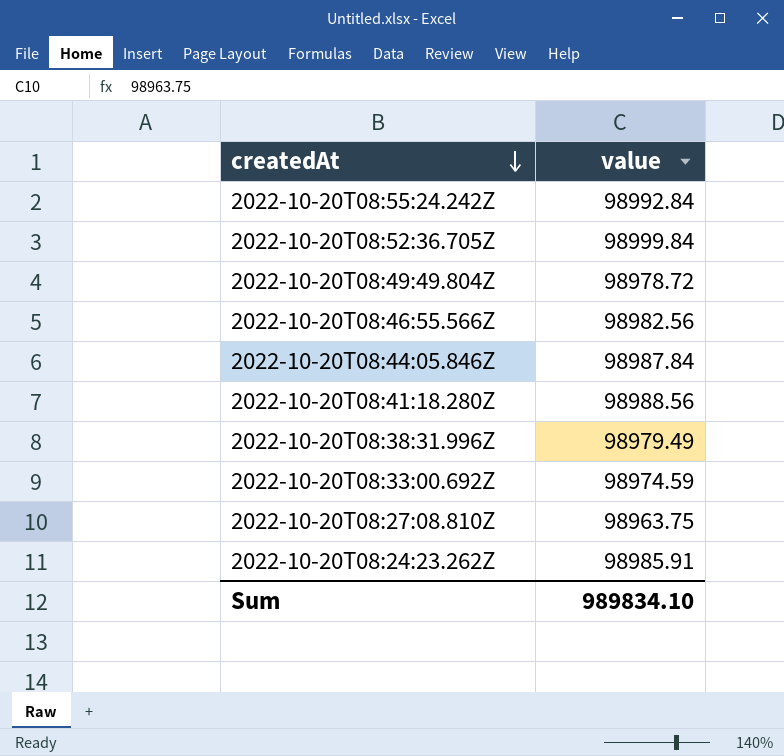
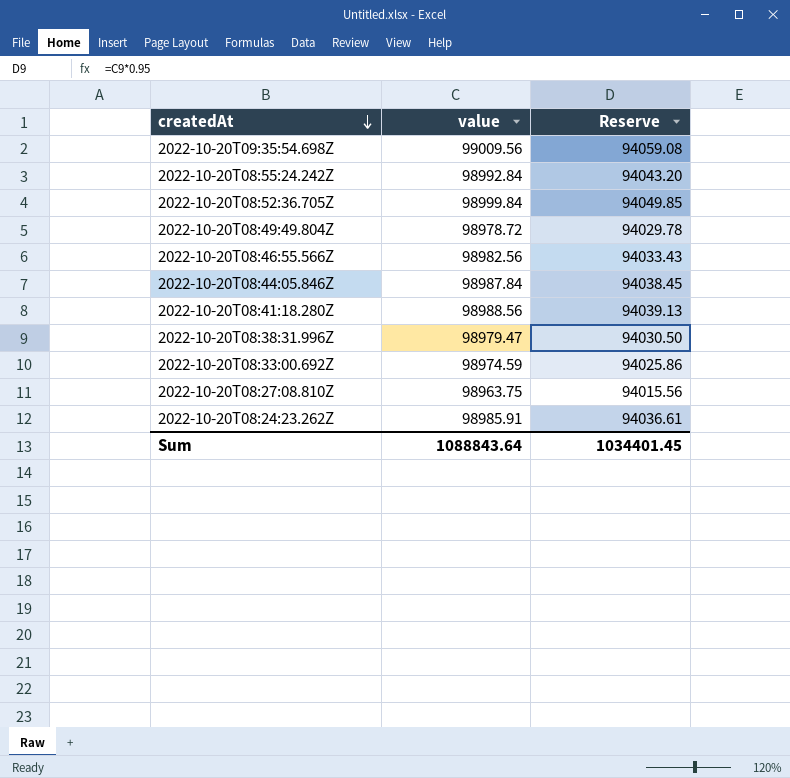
column Reserve | formula: none -> [value] * 0.95
row 2022-10-20T09:35:54.698Z: none -> 99009.56 | 94059.08
2022-10-20T08:38:31.996Z | value: 98979.49 -> 98979.47
Sum | value: 989834.10 -> 1088843.64

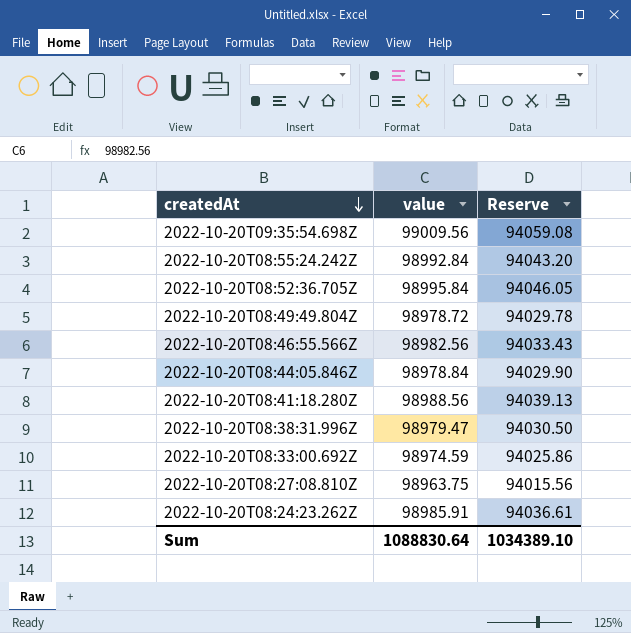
2022-10-20T08:52:36.705Z | value: 98999.84 -> 98995.84
2022-10-20T08:52:36.705Z | Reserve: 94049.85 -> 94046.05
2022-10-20T08:44:05.846Z | value: 98987.84 -> 98978.84
2022-10-20T08:44:05.846Z | Reserve: 94038.45 -> 94029.90
Sum | value: 1088843.64 -> 1088830.64
Sum | Reserve: 1034401.45 -> 1034389.10

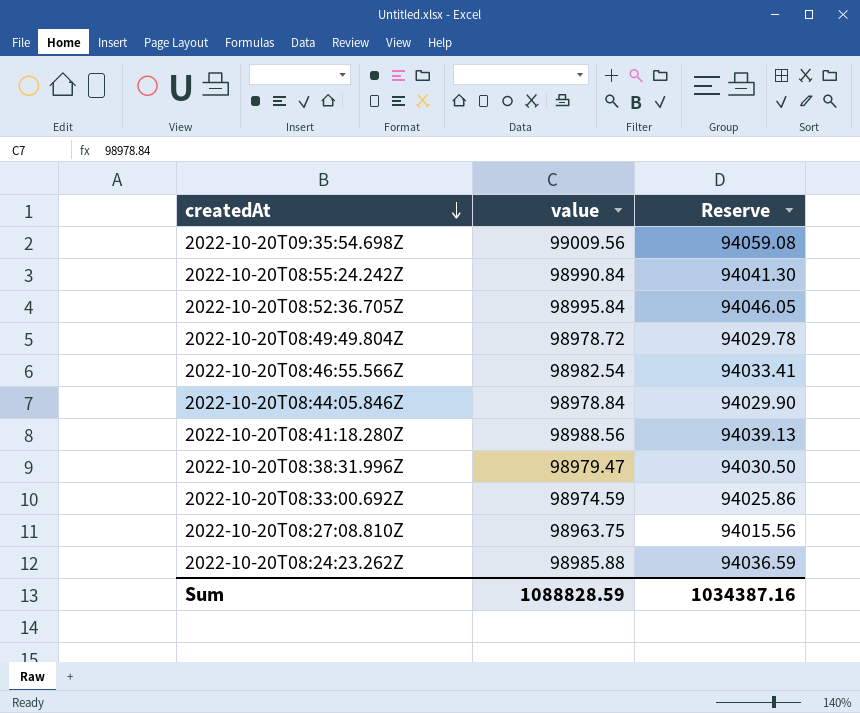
2022-10-20T08:55:24.242Z | value: 98992.84 -> 98990.84
2022-10-20T08:55:24.242Z | Reserve: 94043.20 -> 94041.30
2022-10-20T08:46:55.566Z | value: 98982.56 -> 98982.54
2022-10-20T08:46:55.566Z | Reserve: 94033.43 -> 94033.41
2022-10-20T08:24:23.262Z | value: 98985.91 -> 98985.88
2022-10-20T08:24:23.262Z | Reserve: 94036.61 -> 94036.59
Sum | value: 1088830.64 -> 1088828.59
Sum | Reserve: 1034389.10 -> 1034387.16

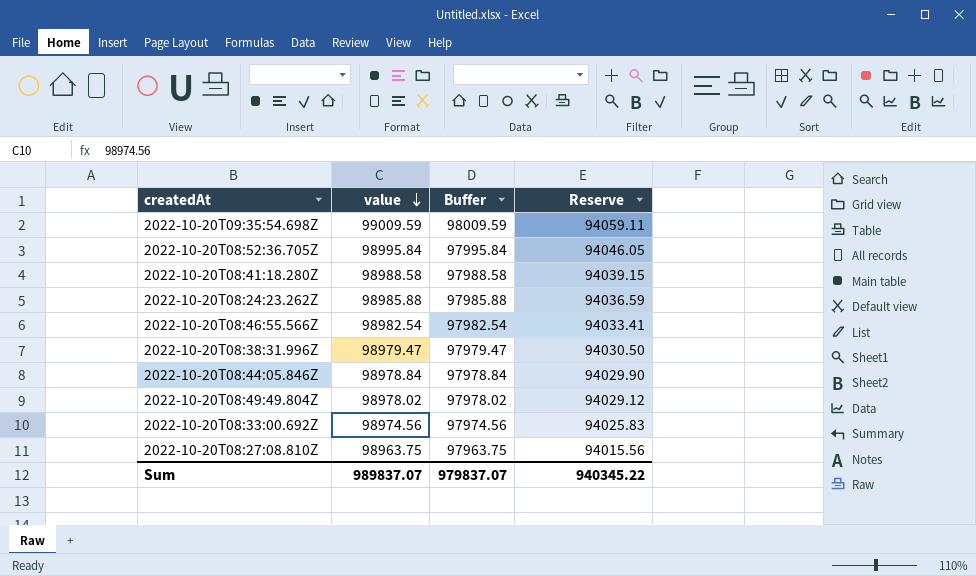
row order: createdAt descending -> value descending
column Buffer | formula: none -> [value] - 1000
row 2022-10-20T08:55:24.242Z: 98990.84 | 94041.30 -> none
2022-10-20T09:35:54.698Z | value: 99009.56 -> 99009.59
2022-10-20T09:35:54.698Z | Reserve: 94059.08 -> 94059.11
2022-10-20T08:41:18.280Z | value: 98988.56 -> 98988.58
2022-10-20T08:41:18.280Z | Reserve: 94039.13 -> 94039.15
2022-10-20T08:49:49.804Z | value: 98978.72 -> 98978.02
2022-10-20T08:49:49.804Z | Reserve: 94029.78 -> 94029.12
2022-10-20T08:33:00.692Z | value: 98974.59 -> 98974.56
2022-10-20T08:33:00.692Z | Reserve: 94025.86 -> 94025.83
Sum | value: 1088828.59 -> 989837.07
Sum | Reserve: 1034387.16 -> 940345.22

